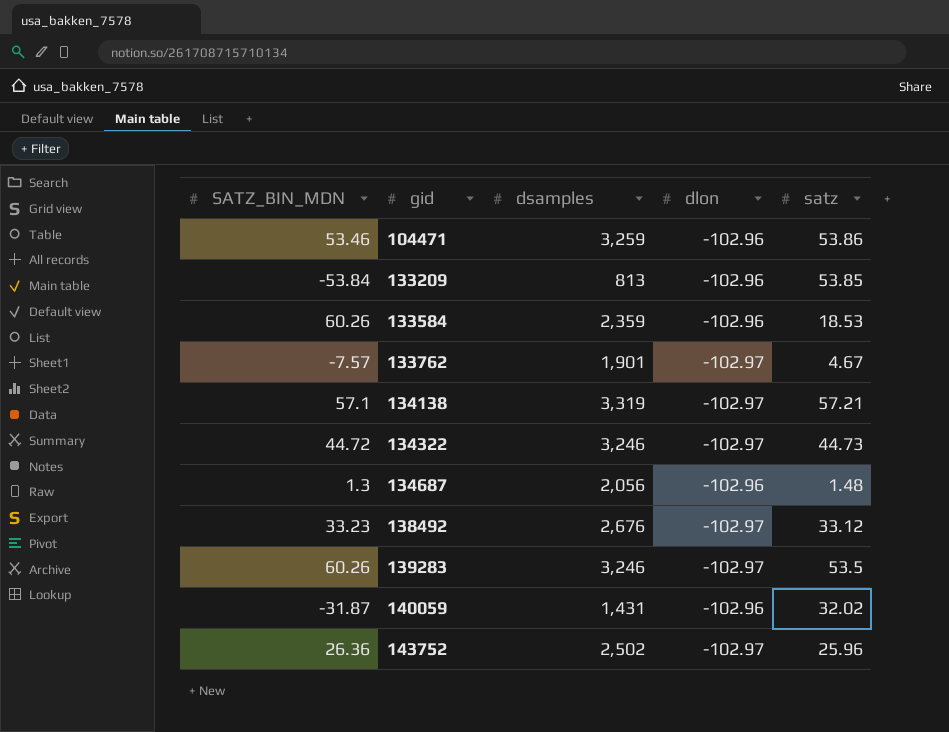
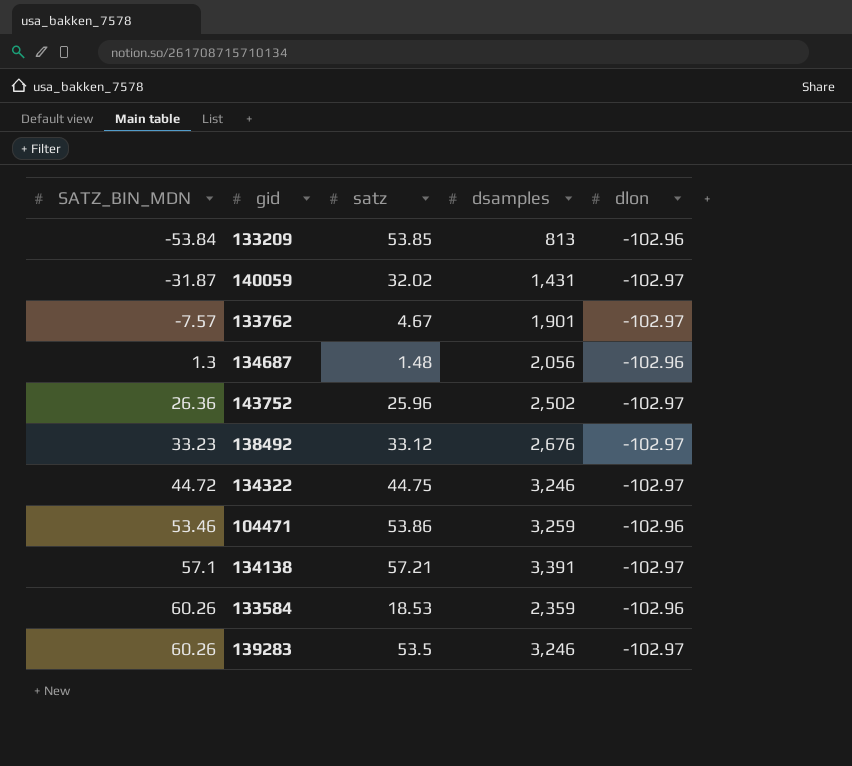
row order: gid ascending -> SATZ_BIN_MDN ascending
column satz | position: 5 -> 3
140059 | dlon: -102.96 -> -102.97
134322 | satz: 44.73 -> 44.75
134138 | dsamples: 3,319 -> 3,391

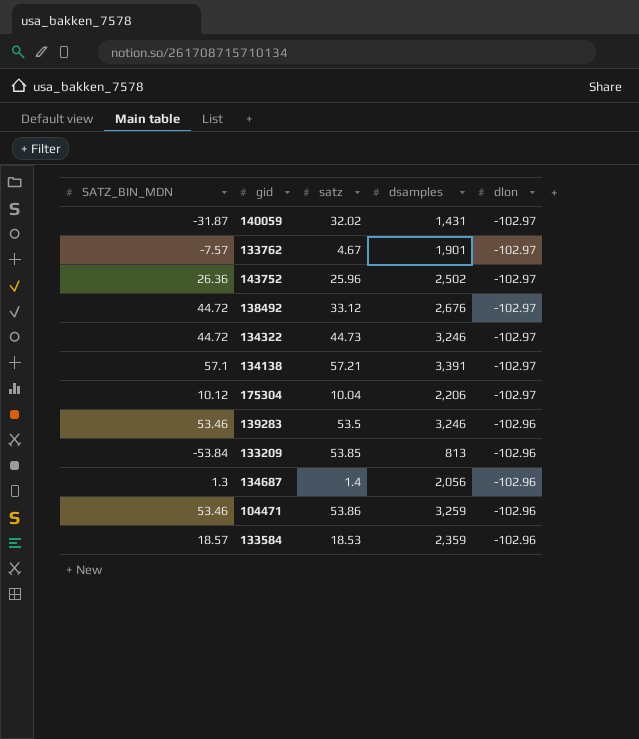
row order: SATZ_BIN_MDN ascending -> dlon ascending
138492 | SATZ_BIN_MDN: 33.23 -> 44.72
134322 | satz: 44.75 -> 44.73
row 175304: none -> 10.12 | 10.04 | 2,206 | -102.97
139283 | SATZ_BIN_MDN: 60.26 -> 53.46
139283 | dlon: -102.97 -> -102.96
134687 | satz: 1.48 -> 1.4
133584 | SATZ_BIN_MDN: 60.26 -> 18.57

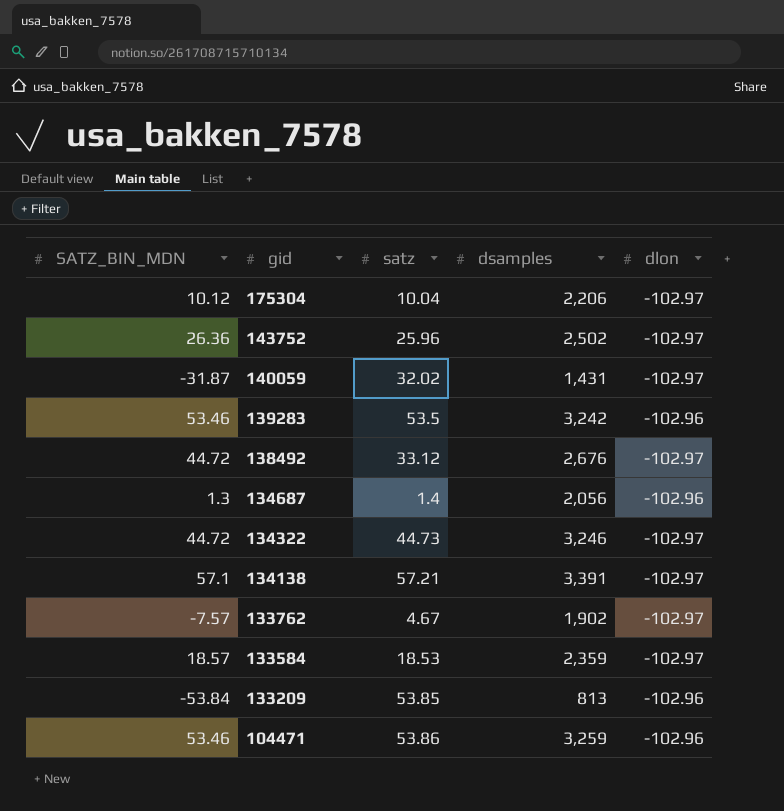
row order: dlon ascending -> gid descending
139283 | dsamples: 3,246 -> 3,242
133762 | dsamples: 1,901 -> 1,902
133584 | dlon: -102.96 -> -102.97

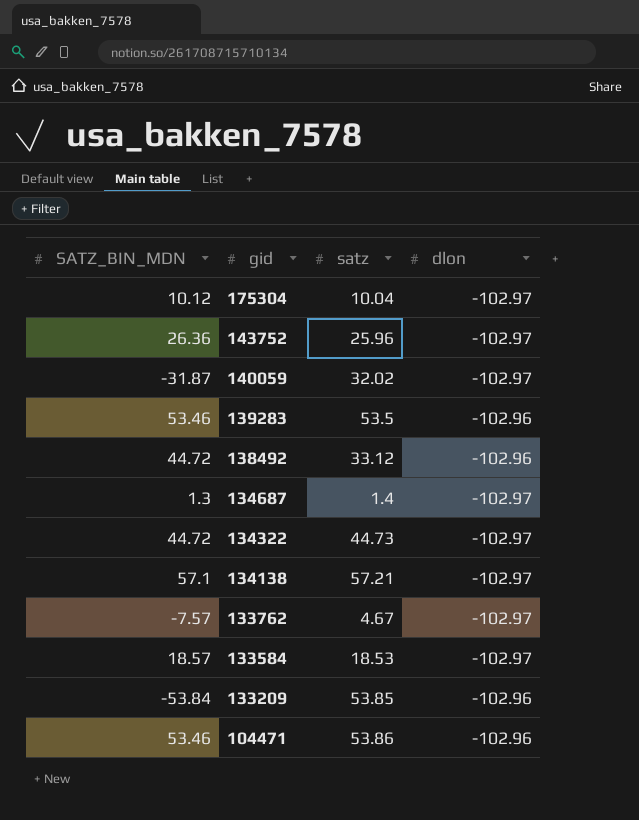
column dsamples | position: 4 -> none
138492 | dlon: -102.97 -> -102.96
134687 | dlon: -102.96 -> -102.97

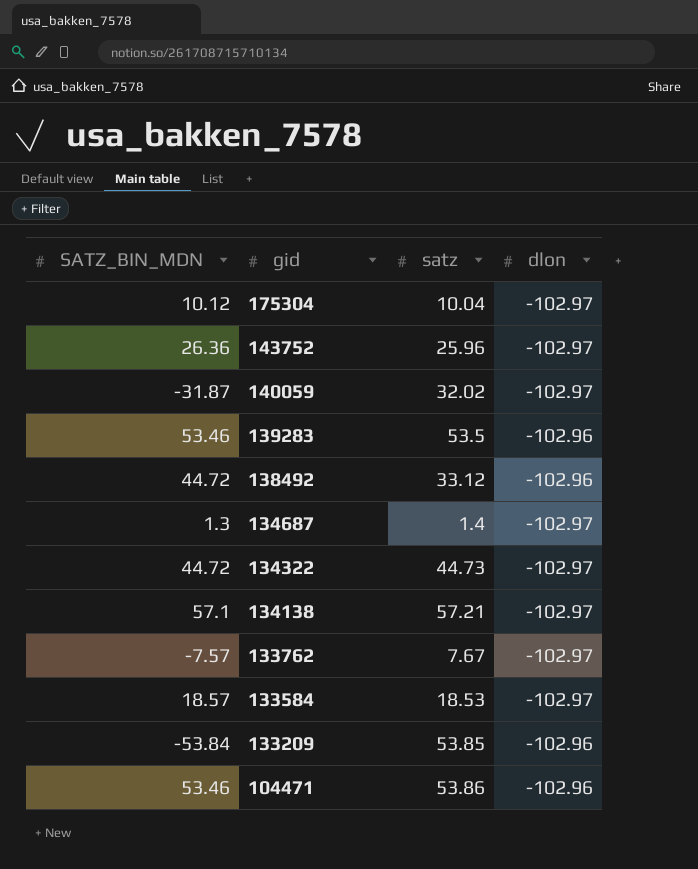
133762 | satz: 4.67 -> 7.67

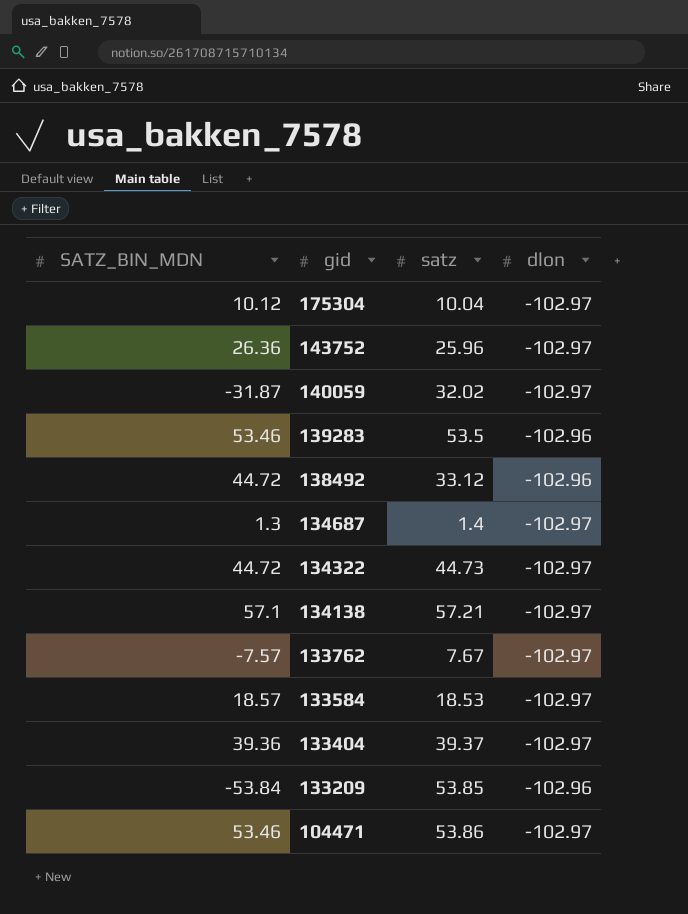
row 133404: none -> 39.36 | 39.37 | -102.97
104471 | dlon: -102.96 -> -102.97

